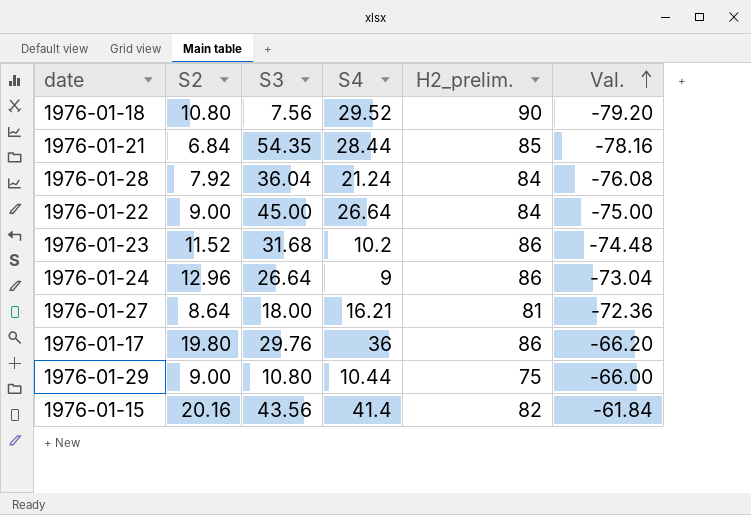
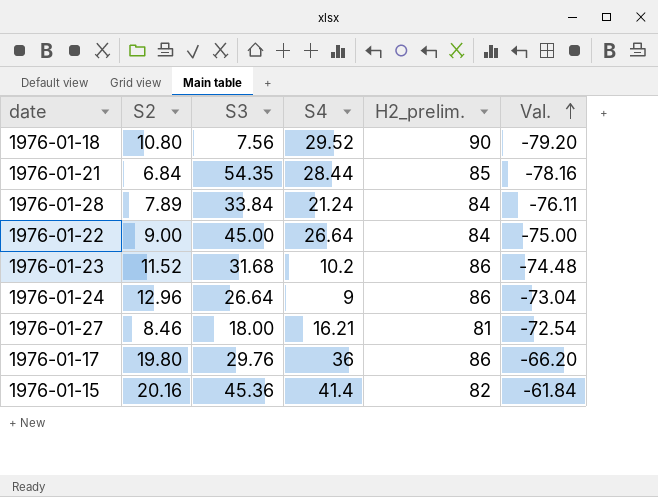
row 1976-01-29: 9.00 | 10.80 | 10.44 | 75 | -66.00 -> none
1976-01-28 | S2: 7.92 -> 7.89
1976-01-28 | S3: 36.04 -> 33.84
1976-01-28 | Val.: -76.08 -> -76.11
1976-01-27 | S2: 8.64 -> 8.46
1976-01-27 | Val.: -72.36 -> -72.54
1976-01-15 | S3: 43.56 -> 45.36

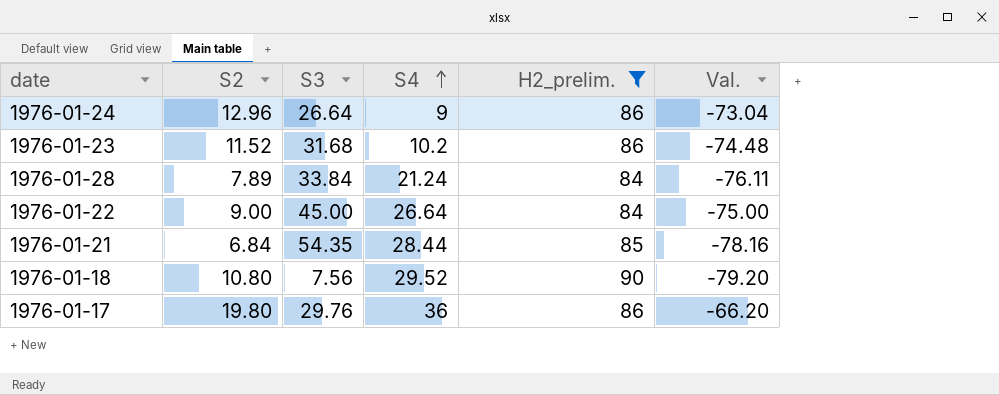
filter: none -> H2_prelim. >= 84
row order: Val. ascending -> S4 ascending

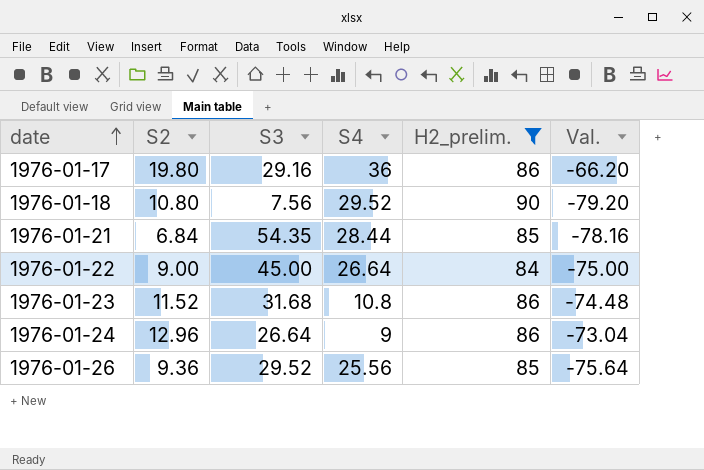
row order: S4 ascending -> date ascending
row 1976-01-28: 7.89 | 33.84 | 21.24 | 84 | -76.11 -> none
1976-01-17 | S3: 29.76 -> 29.16
1976-01-23 | S4: 10.2 -> 10.8
row 1976-01-26: none -> 9.36 | 29.52 | 25.56 | 85 | -75.64

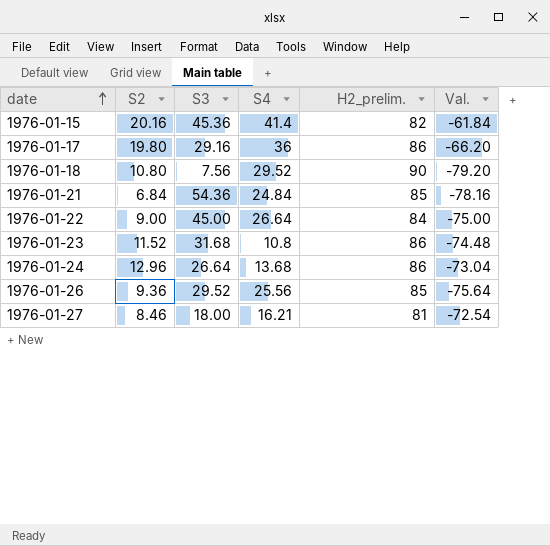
filter: H2_prelim. >= 84 -> none
1976-01-21 | S3: 54.35 -> 54.36
1976-01-21 | S4: 28.44 -> 24.84
1976-01-24 | S4: 9 -> 13.68

